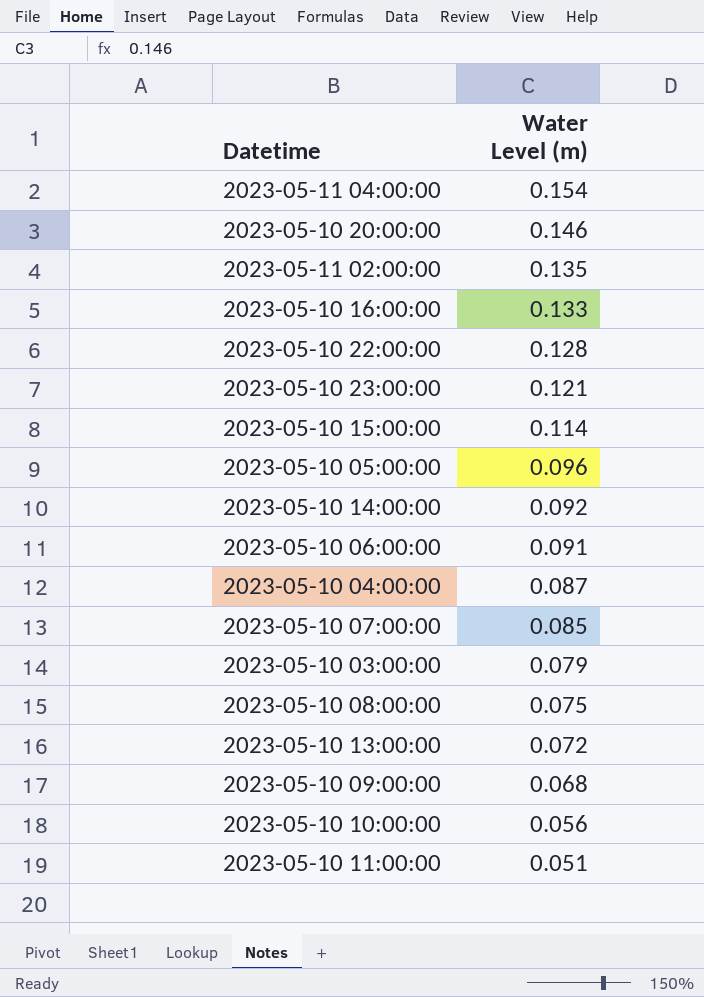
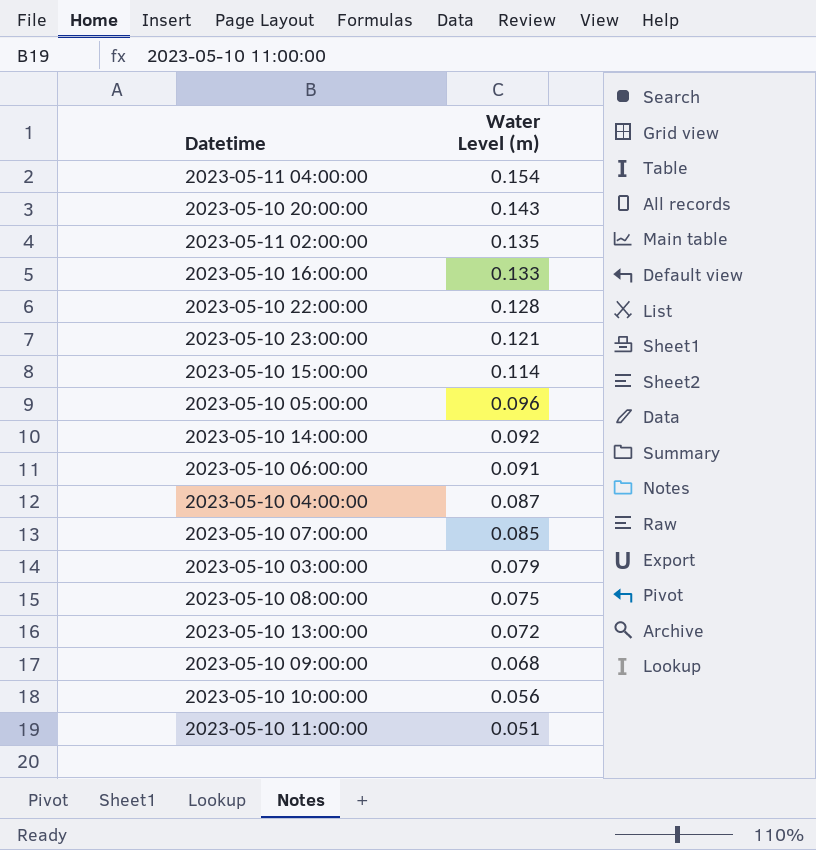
2023-05-10 20:00:00 | Water Level (m): 0.146 -> 0.143

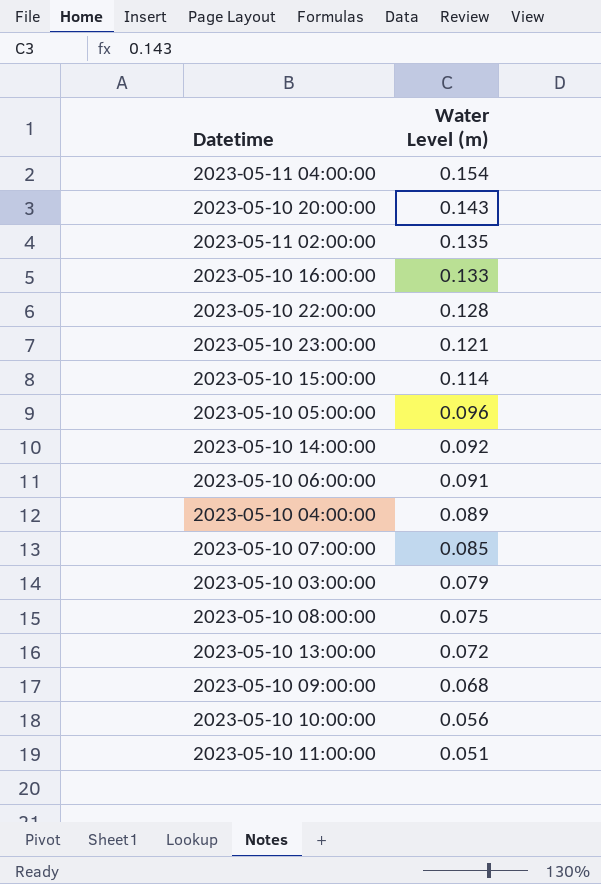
2023-05-10 04:00:00 | Water Level (m): 0.087 -> 0.089

